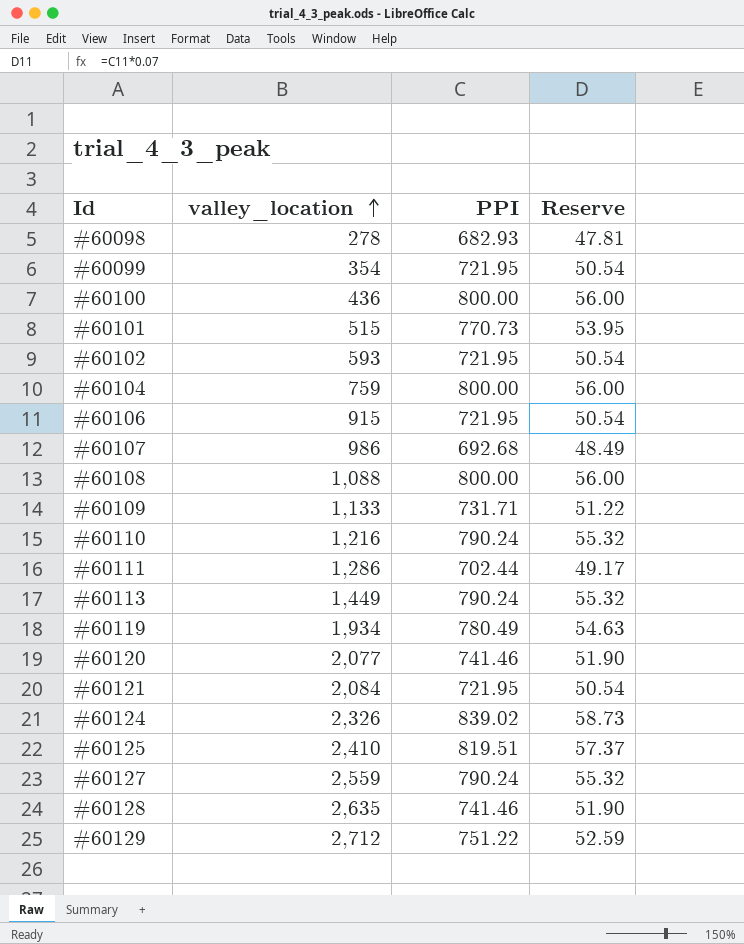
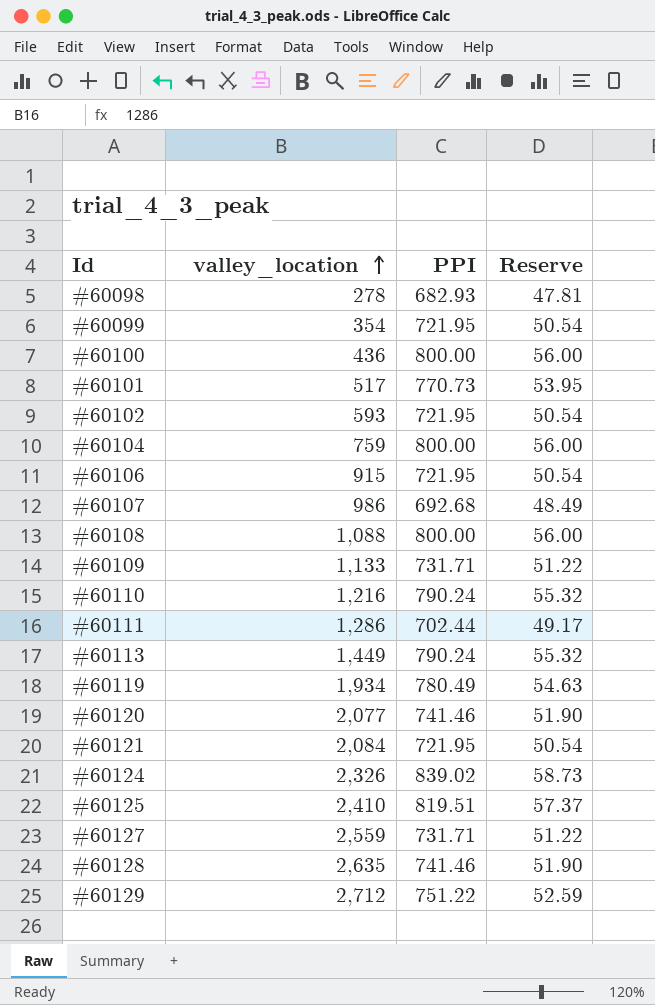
#60101 | valley_location: 515 -> 517
#60127 | PPI: 790.24 -> 731.71
#60127 | Reserve: 55.32 -> 51.22

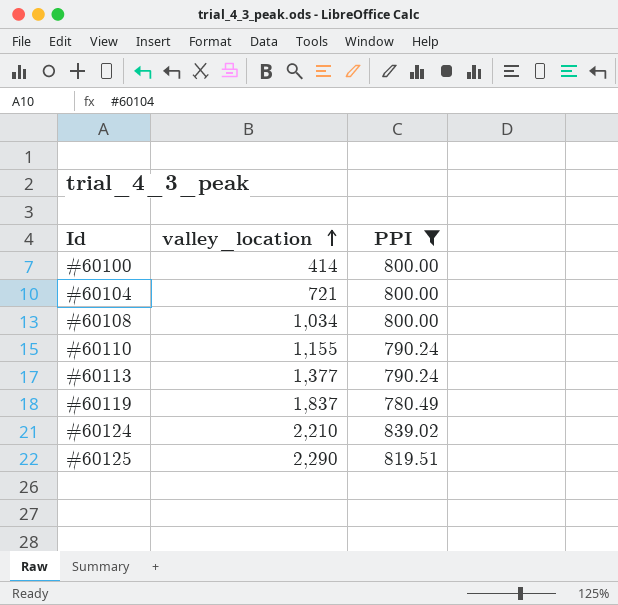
filter: none -> PPI >= 780.49
column Reserve | formula: [PPI] * 0.07 -> none
#60100 | valley_location: 436 -> 414
#60104 | valley_location: 759 -> 721
#60108 | valley_location: 1,088 -> 1,034
#60110 | valley_location: 1,216 -> 1,155
#60113 | valley_location: 1,449 -> 1,377
#60119 | valley_location: 1,934 -> 1,837
#60124 | valley_location: 2,326 -> 2,210
#60125 | valley_location: 2,410 -> 2,290

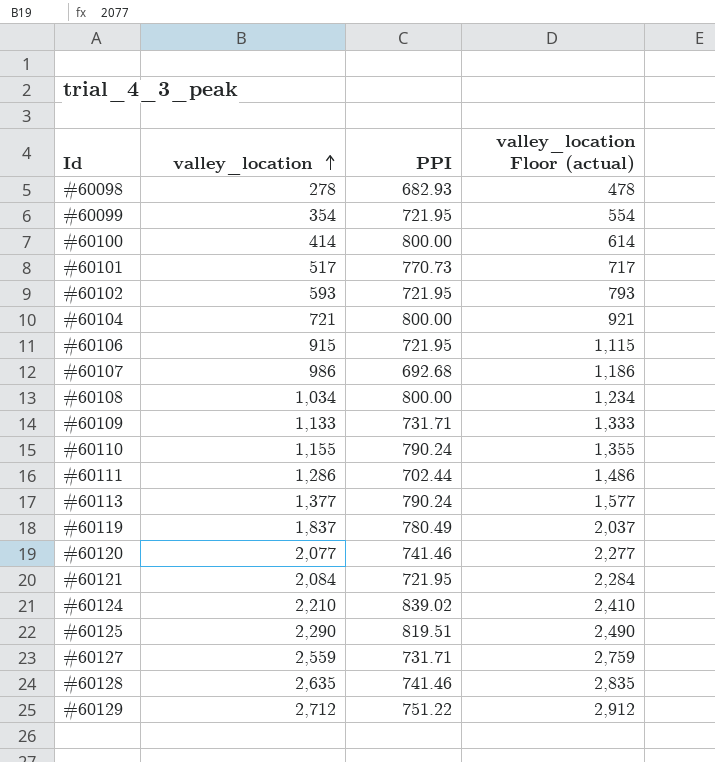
filter: PPI >= 780.49 -> none
column valley_location Floor (actual) | formula: none -> [valley_location] + 200

